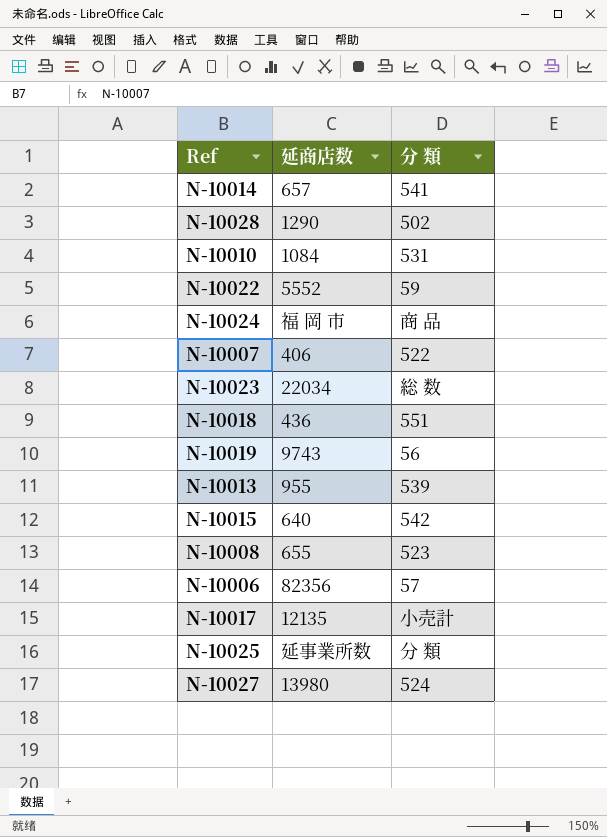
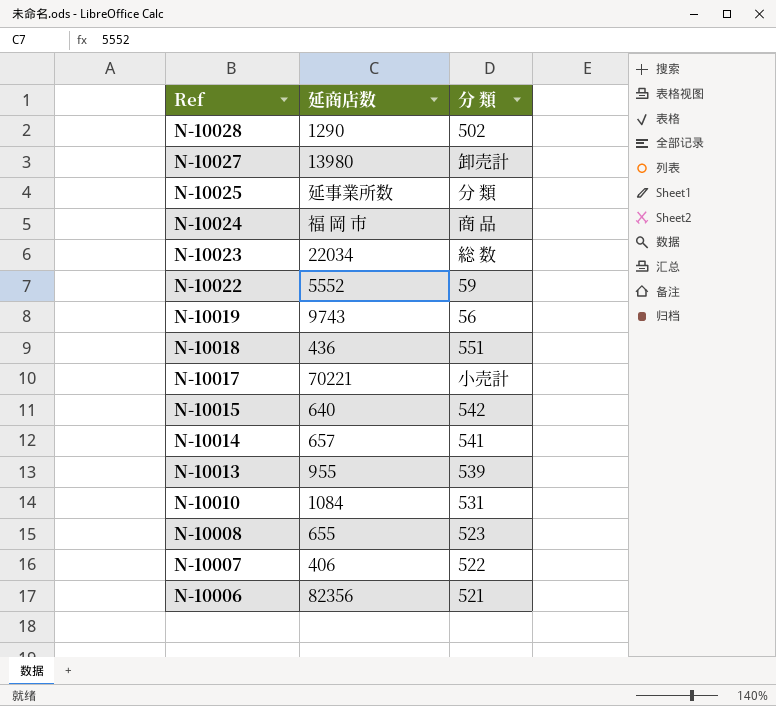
row order: none -> Ref descending
N-10027 | 分 類: 524 -> 卸売計
N-10017 | 延商店数: 12135 -> 70221
N-10006 | 分 類: 57 -> 521

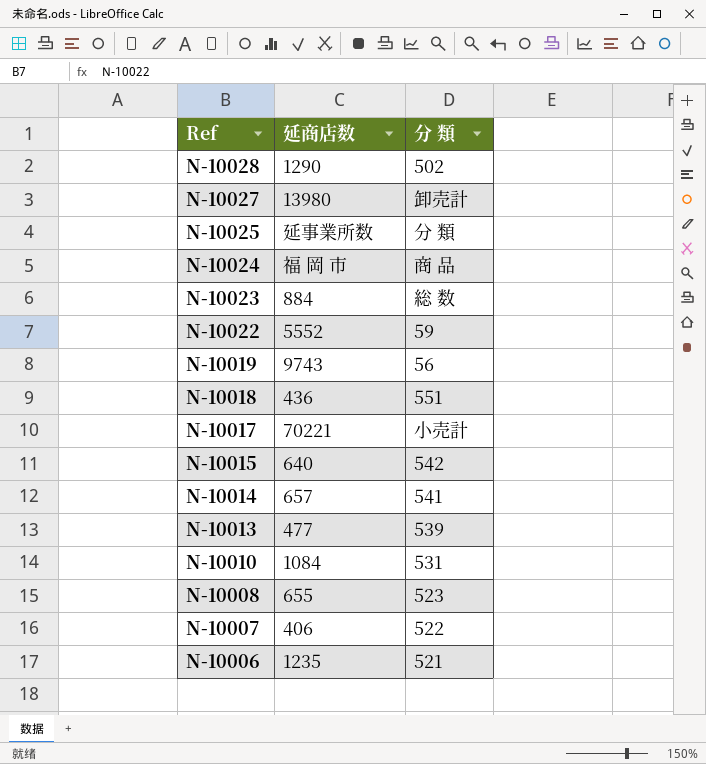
N-10023 | 延商店数: 22034 -> 884
N-10013 | 延商店数: 955 -> 477
N-10006 | 延商店数: 82356 -> 1235

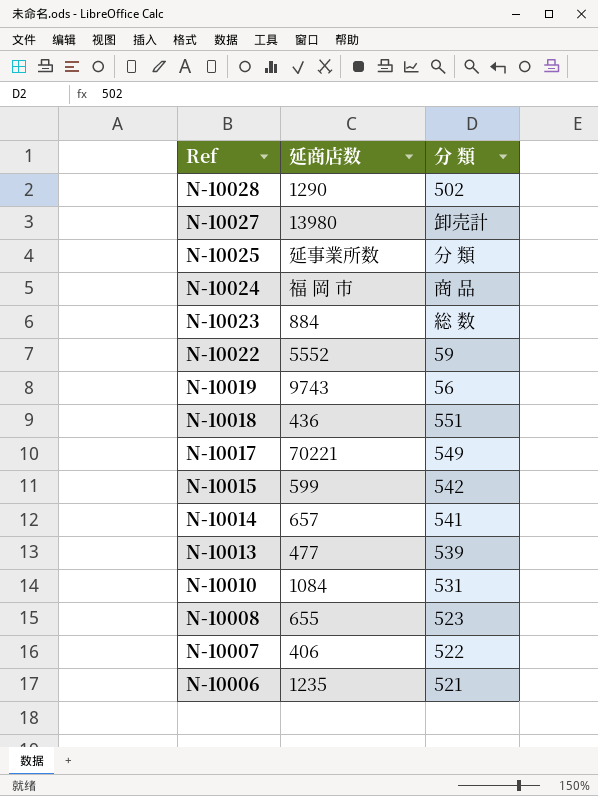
N-10017 | 分 類: 小売計 -> 549
N-10015 | 延商店数: 640 -> 599

